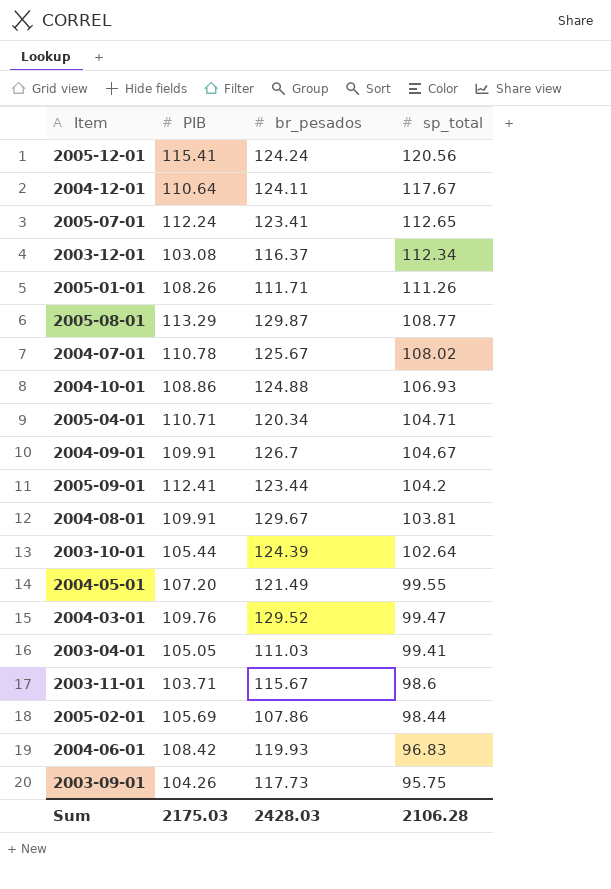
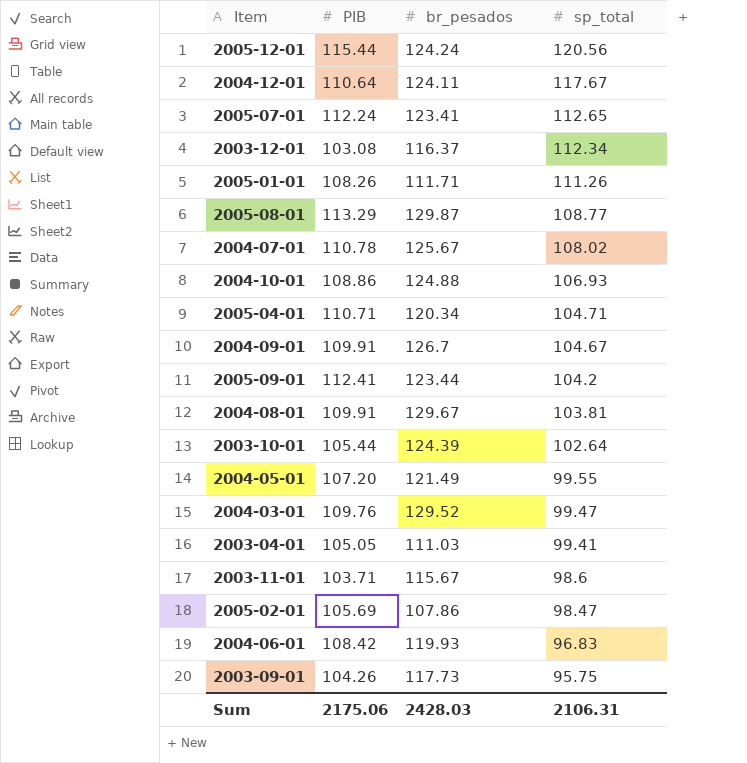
2005-12-01 | PIB: 115.41 -> 115.44
2005-02-01 | sp_total: 98.44 -> 98.47
Sum | PIB: 2175.03 -> 2175.06
Sum | sp_total: 2106.28 -> 2106.31

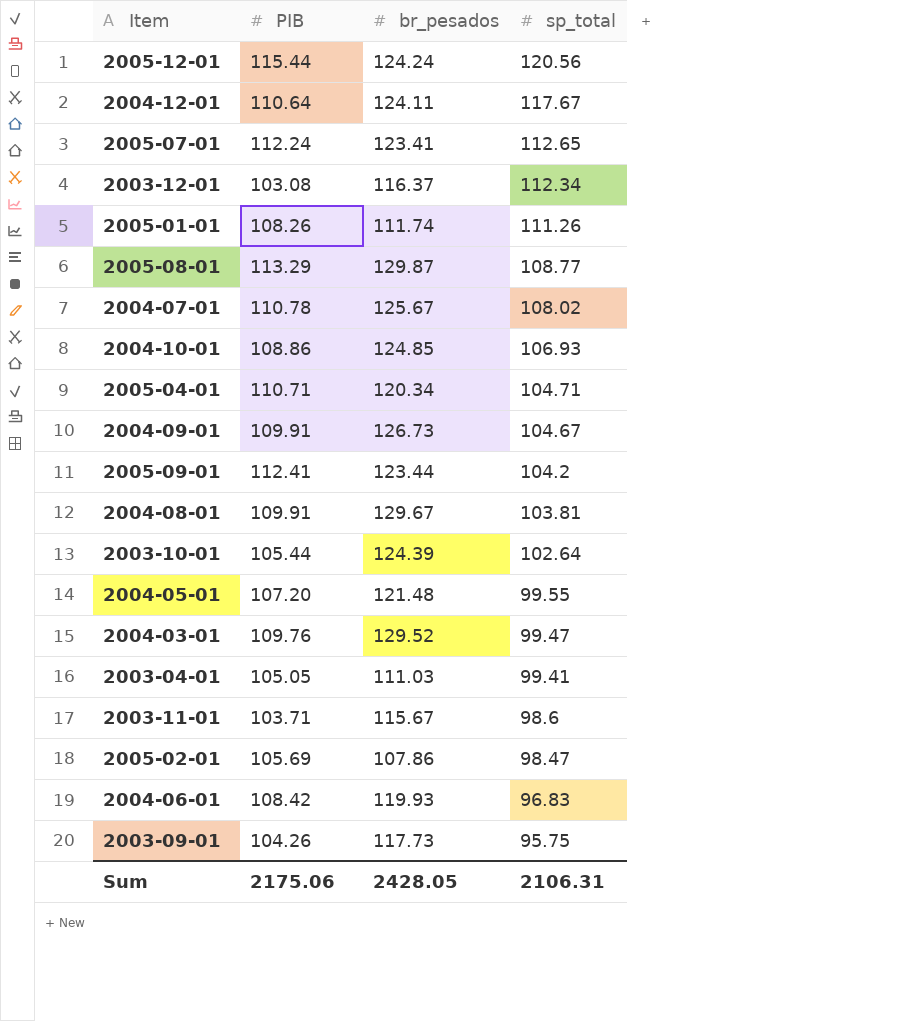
2005-01-01 | br_pesados: 111.71 -> 111.74
2004-10-01 | br_pesados: 124.88 -> 124.85
2004-09-01 | br_pesados: 126.7 -> 126.73
2004-05-01 | br_pesados: 121.49 -> 121.48
Sum | br_pesados: 2428.03 -> 2428.05

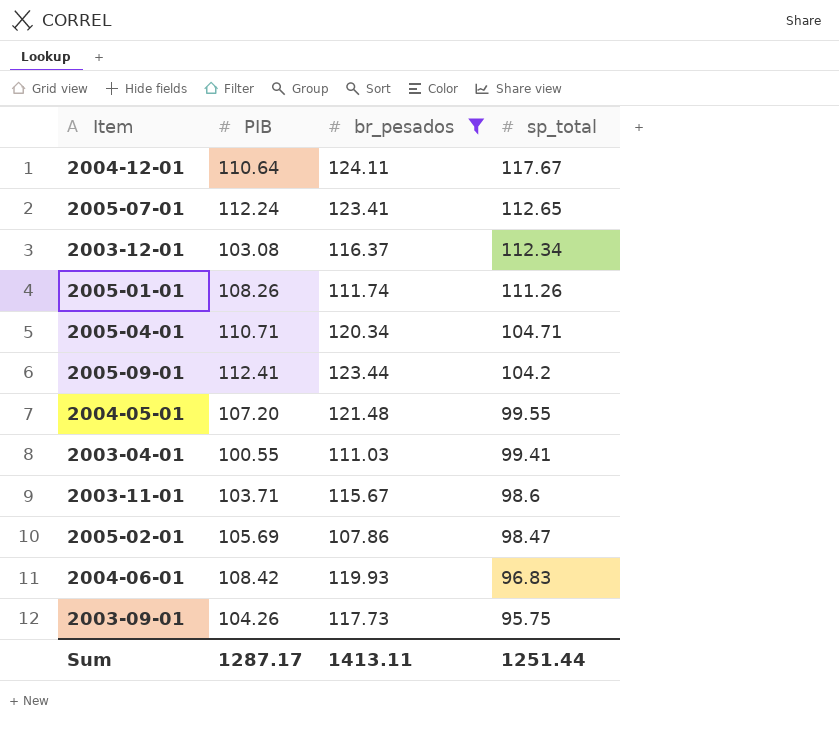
filter: none -> br_pesados <= 124.11
2003-04-01 | PIB: 105.05 -> 100.55
Sum | PIB: 2175.06 -> 1287.17
Sum | br_pesados: 2428.05 -> 1413.11
Sum | sp_total: 2106.31 -> 1251.44

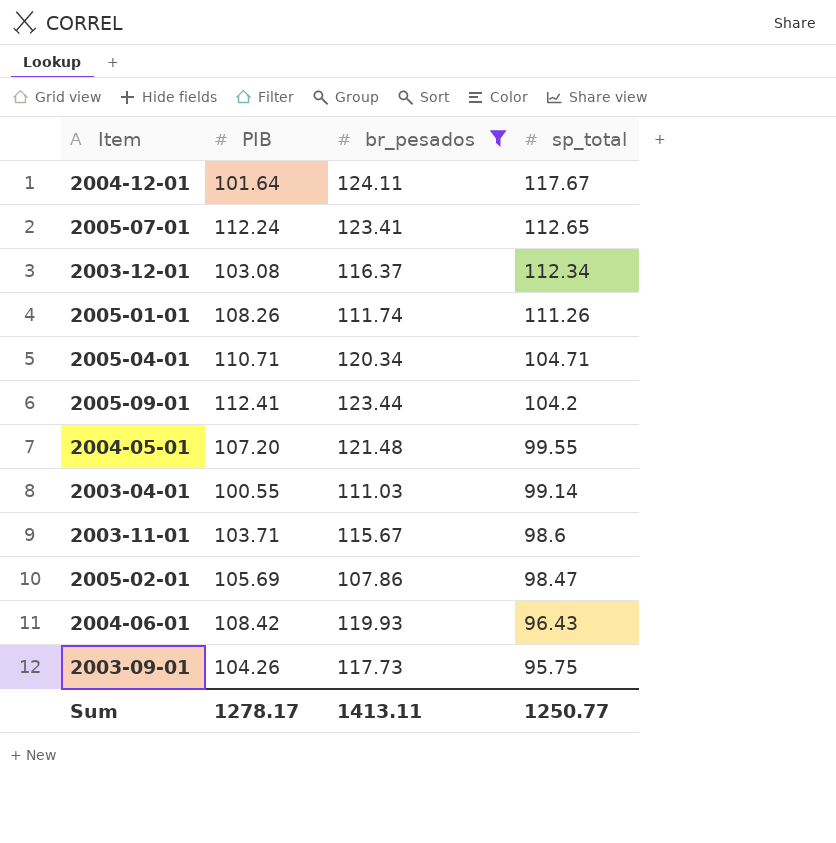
2004-12-01 | PIB: 110.64 -> 101.64
2003-04-01 | sp_total: 99.41 -> 99.14
2004-06-01 | sp_total: 96.83 -> 96.43
Sum | PIB: 1287.17 -> 1278.17
Sum | sp_total: 1251.44 -> 1250.77

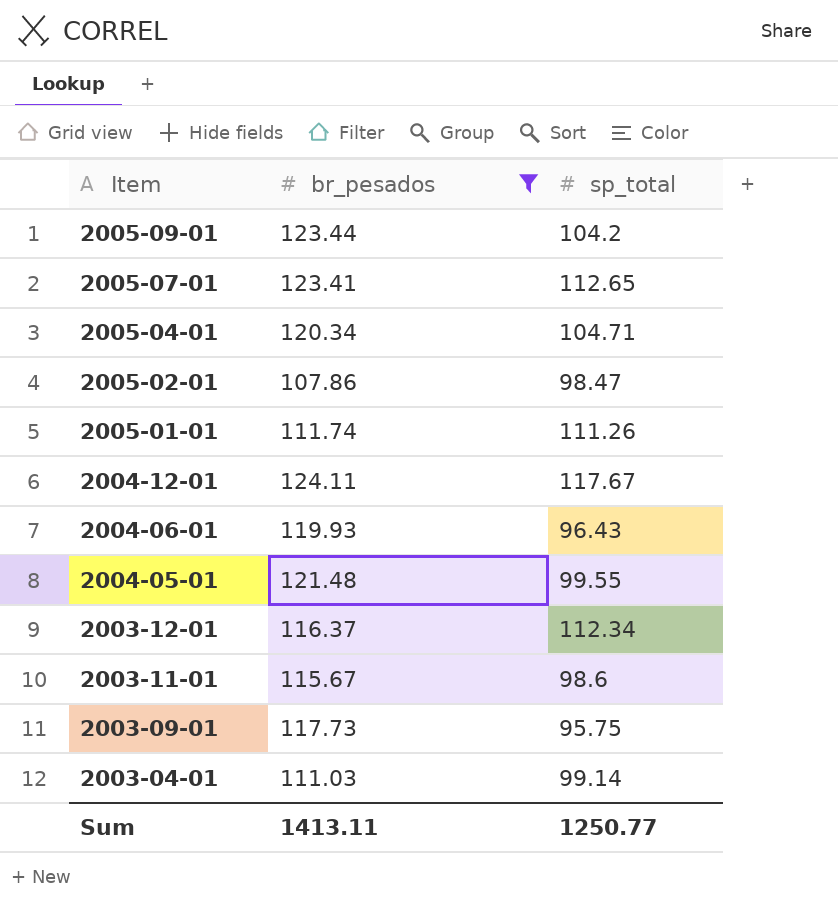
row order: sp_total descending -> Item descending
column PIB | position: 2 -> none

